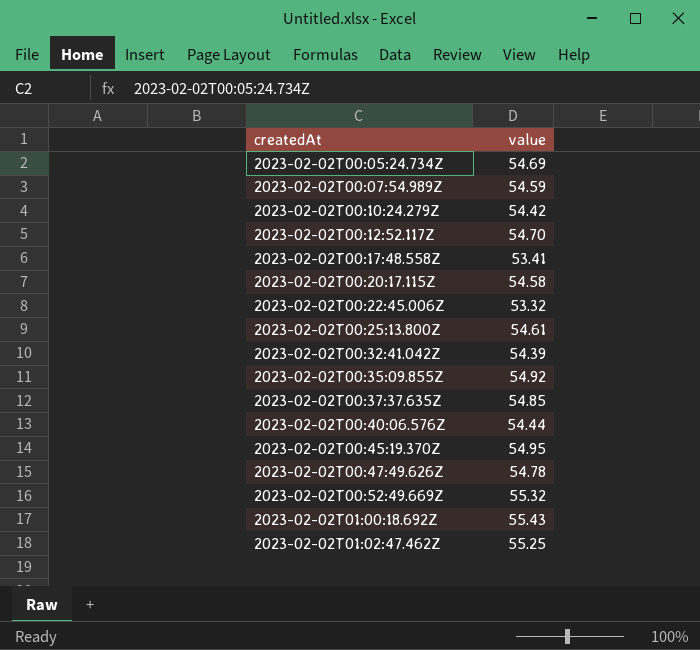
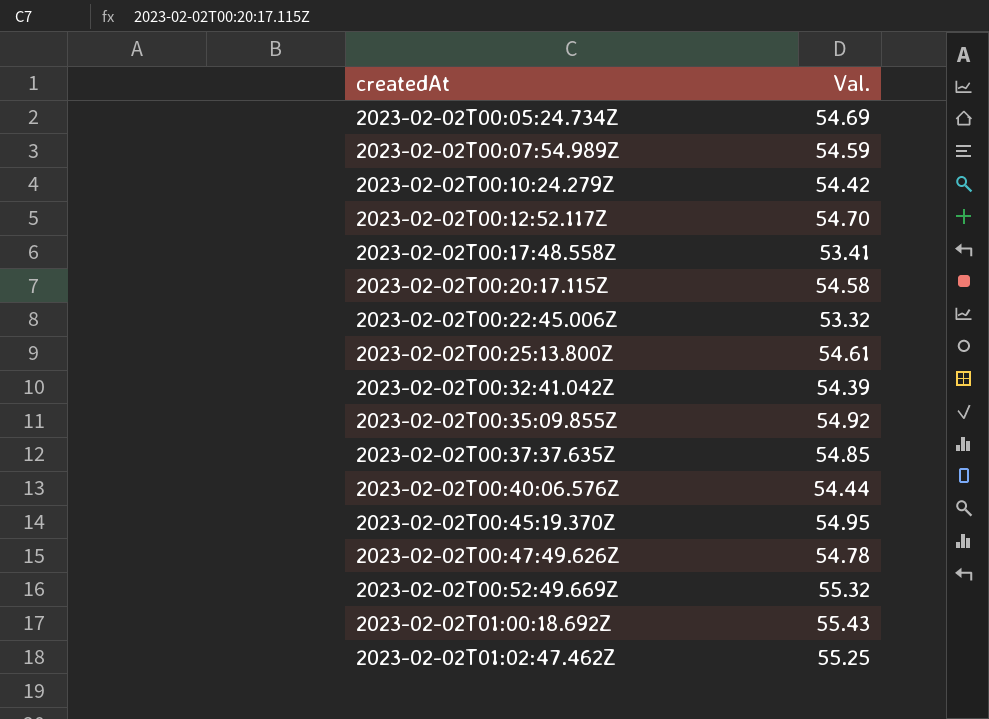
column name: value -> Val.

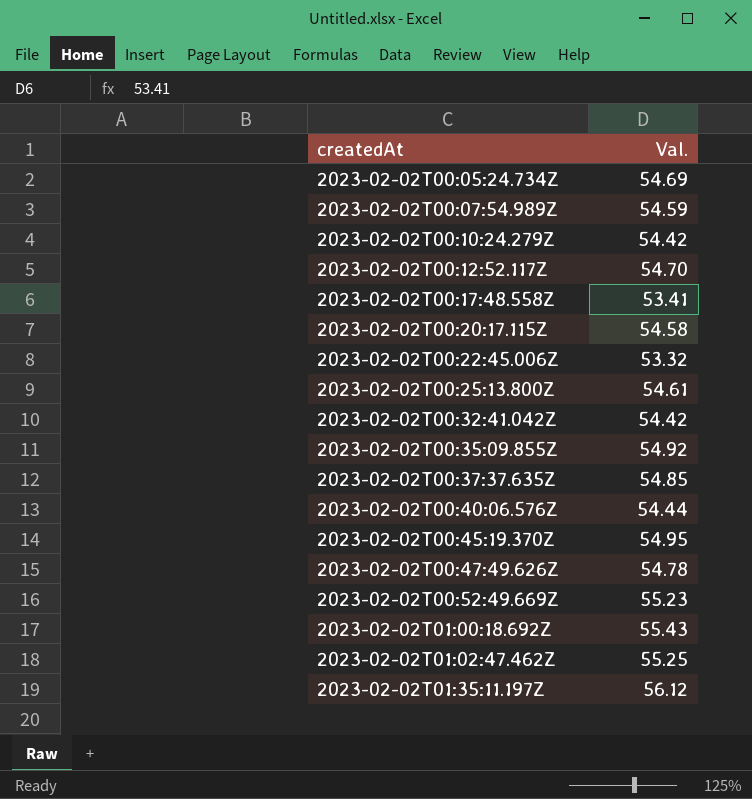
2023-02-02T00:32:41.042Z | Val.: 54.39 -> 54.42
2023-02-02T00:52:49.669Z | Val.: 55.32 -> 55.23
row 2023-02-02T01:35:11.197Z: none -> 56.12

